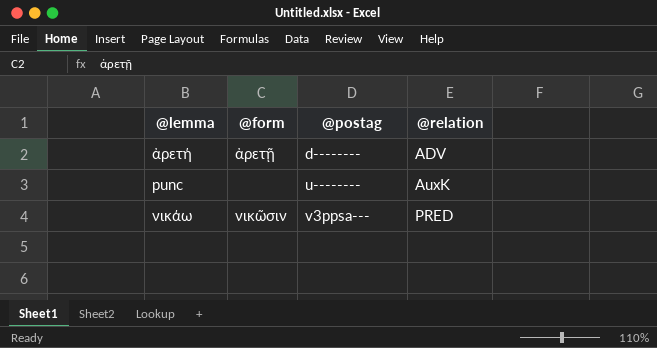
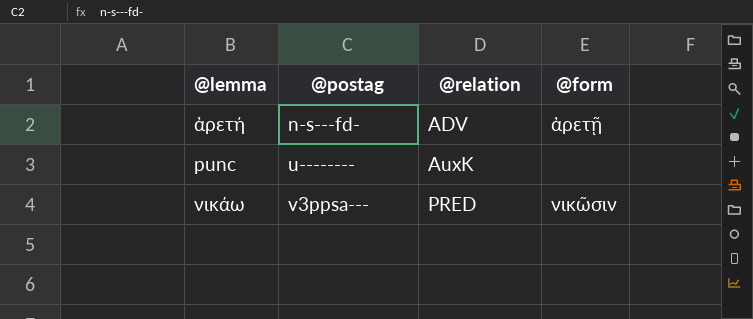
column @form | position: 2 -> 4
ἀρετή | @postag: d-------- -> n-s---fd-

